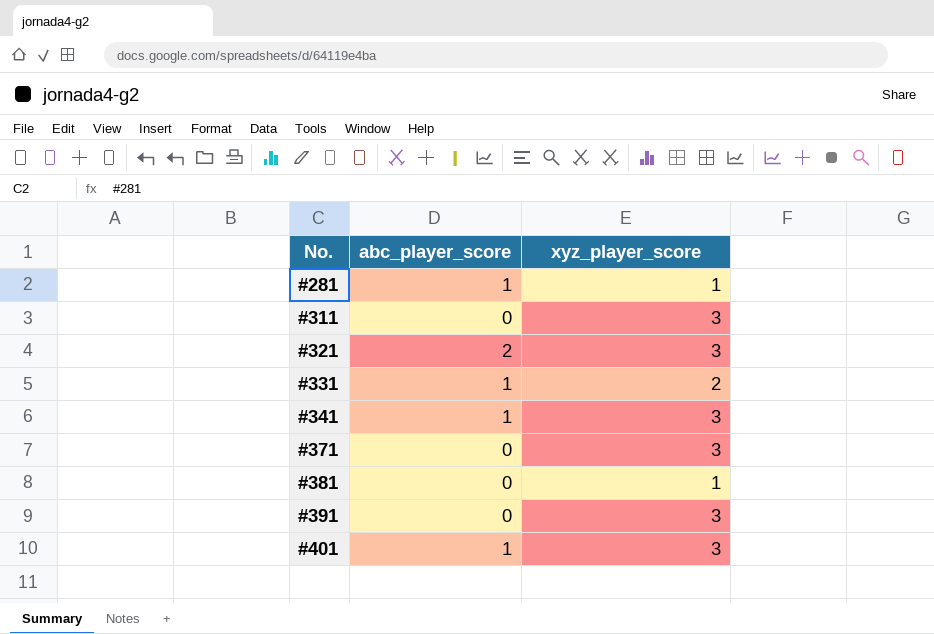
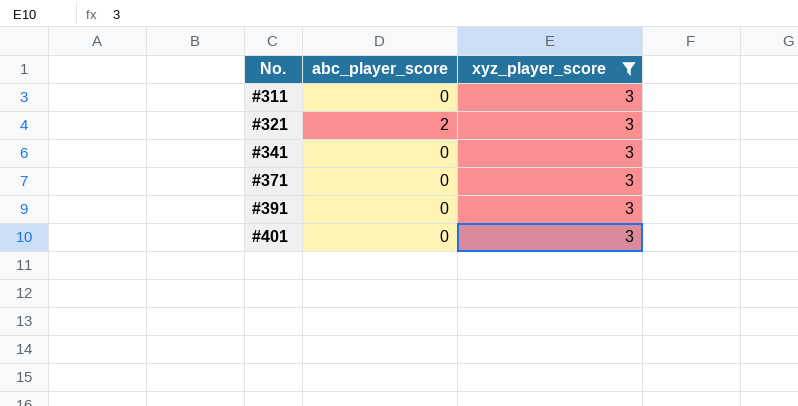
filter: none -> xyz_player_score = 3
#341 | abc_player_score: 1 -> 0
#401 | abc_player_score: 1 -> 0

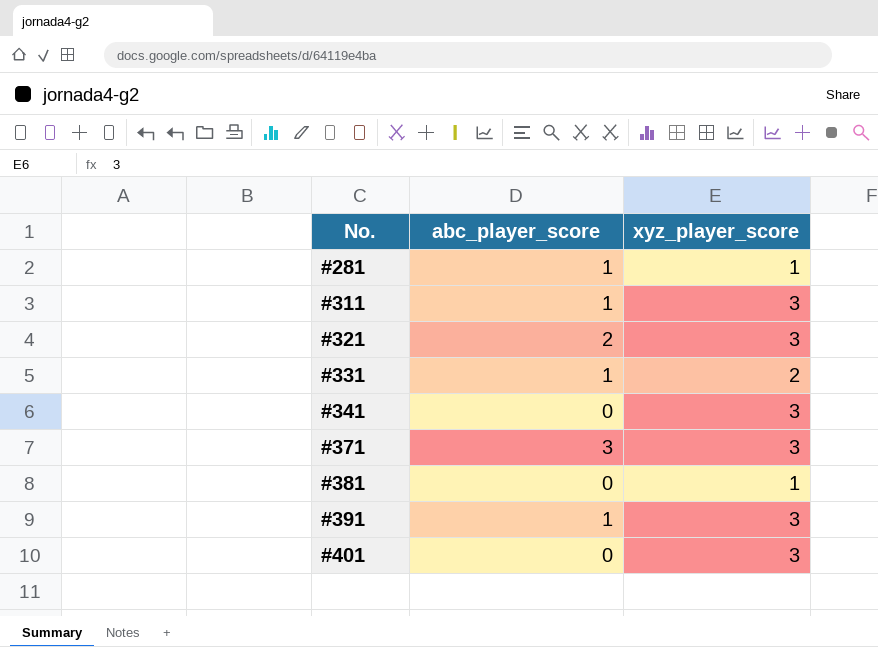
filter: xyz_player_score = 3 -> none
#311 | abc_player_score: 0 -> 1
#371 | abc_player_score: 0 -> 3
#391 | abc_player_score: 0 -> 1

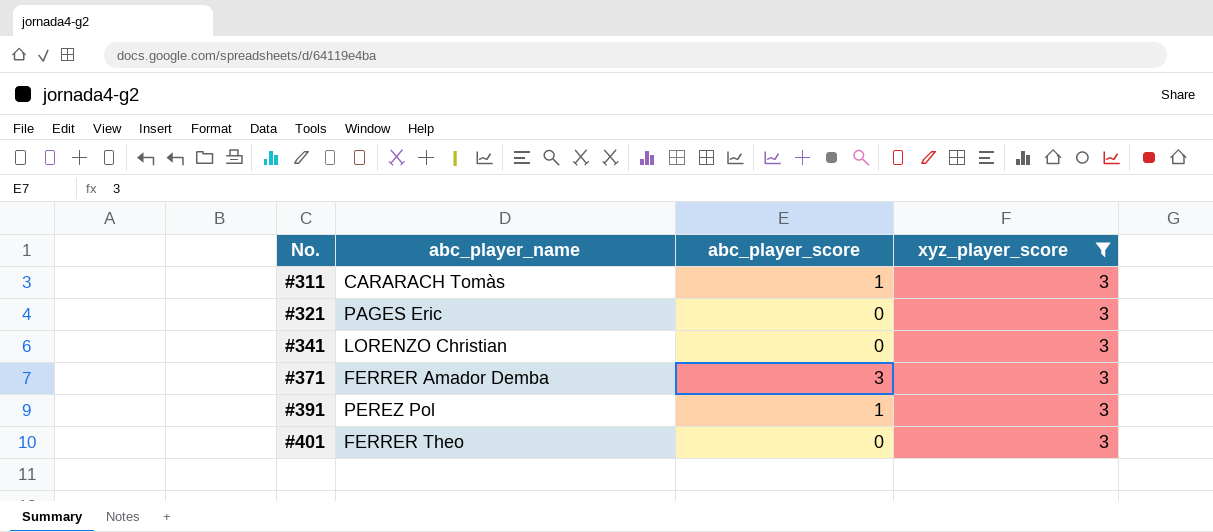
filter: none -> xyz_player_score = 3
column abc_player_name | position: none -> 2
#321 | abc_player_score: 2 -> 0

